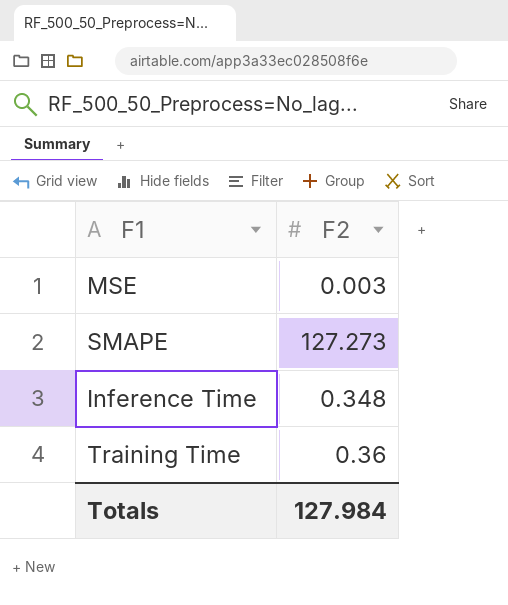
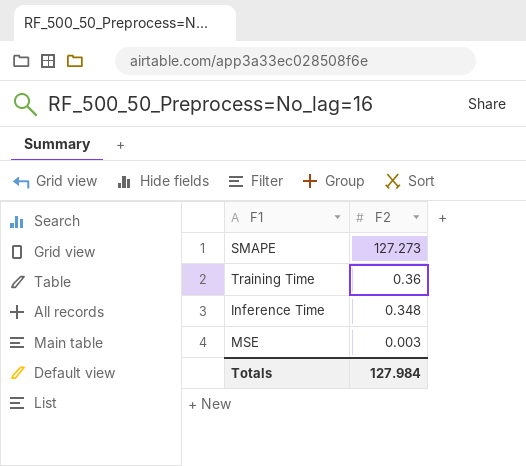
row order: none -> F2 descending

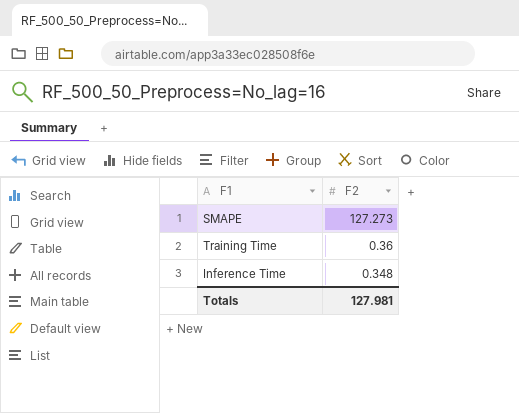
row MSE: 0.003 -> none
Totals | F2: 127.984 -> 127.981

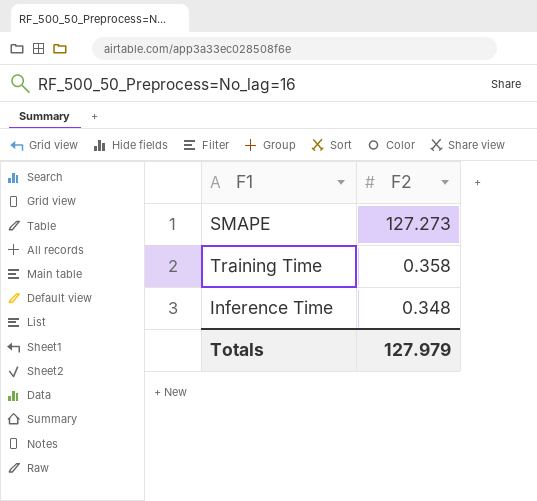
Training Time | F2: 0.36 -> 0.358
Totals | F2: 127.981 -> 127.979

